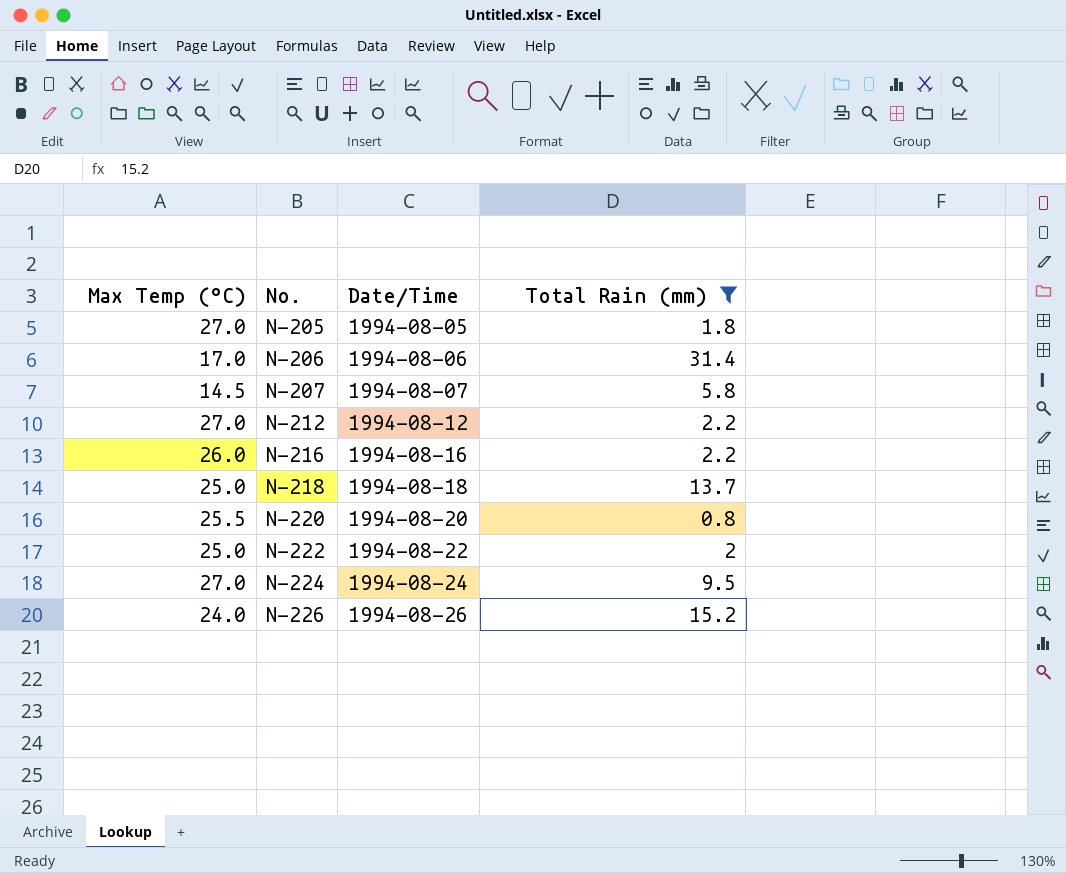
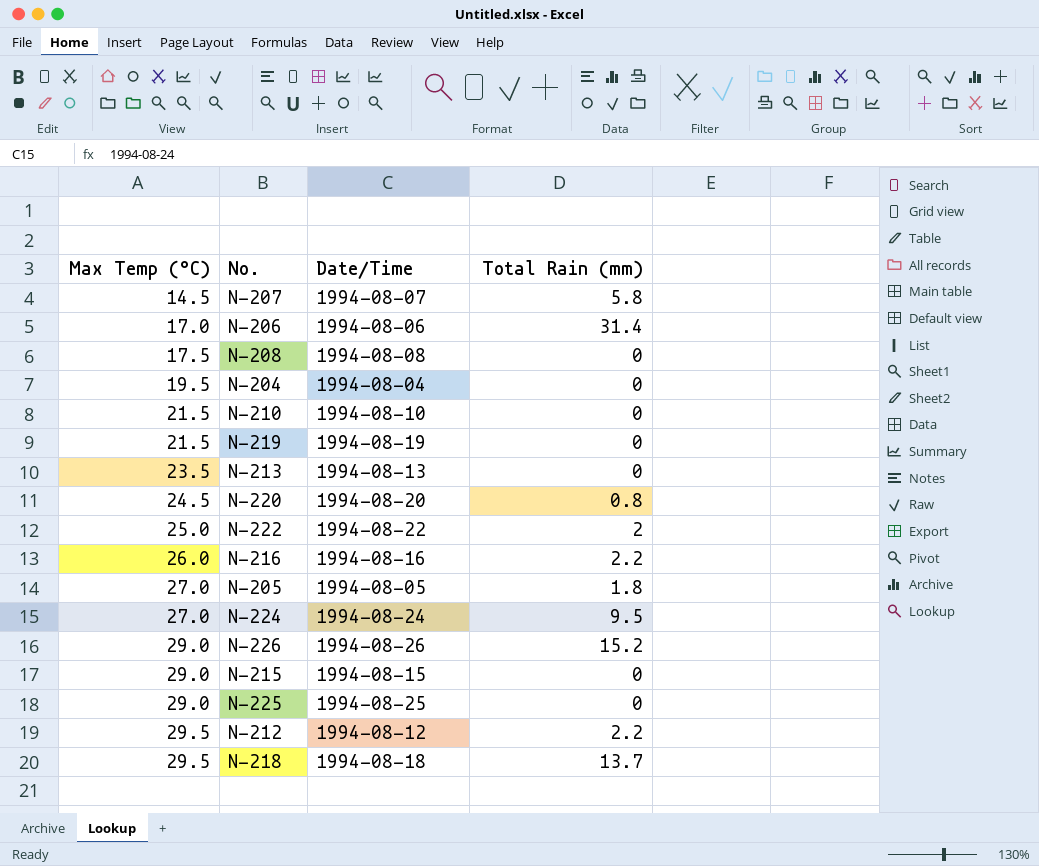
filter: Total Rain (mm) != 0 -> none
row order: No. ascending -> Max Temp (°C) ascending
N-220 | Max Temp (°C): 25.5 -> 24.5
N-226 | Max Temp (°C): 24.0 -> 29.0
N-212 | Max Temp (°C): 27.0 -> 29.5
N-218 | Max Temp (°C): 25.0 -> 29.5

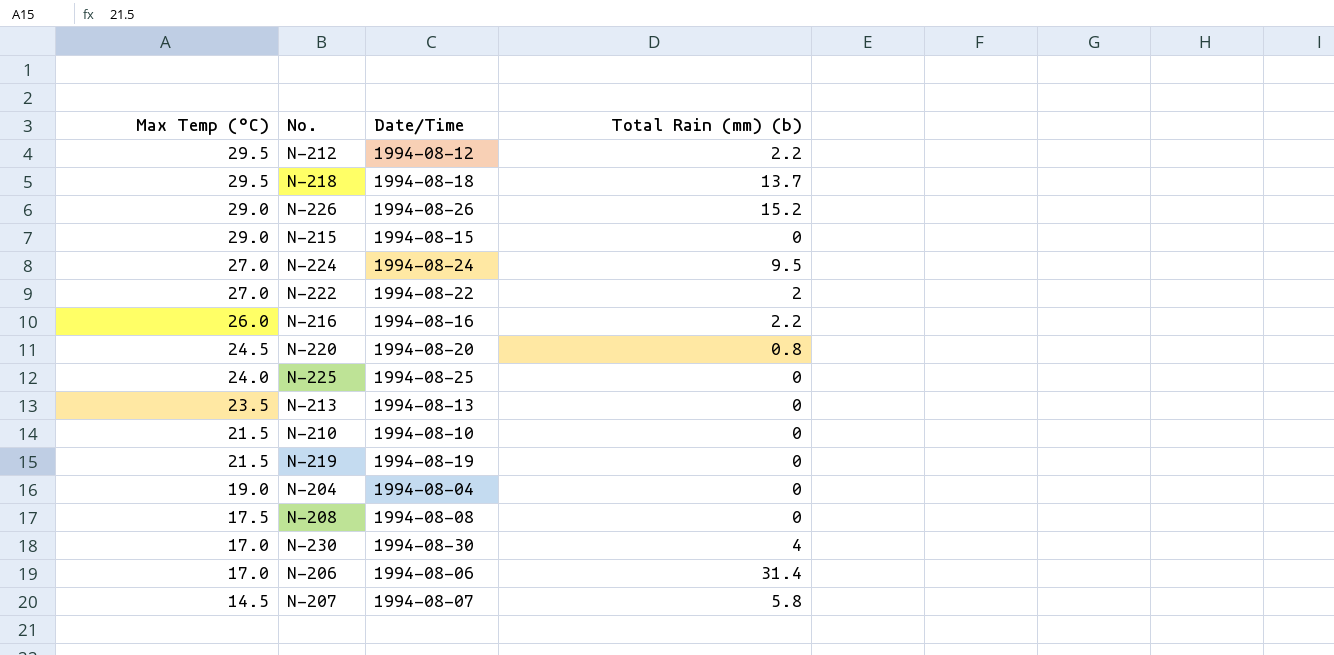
row order: Max Temp (°C) ascending -> Max Temp (°C) descending
column name: Total Rain (mm) -> Total Rain (mm) (b)
row N-205: 27.0 | 1994-08-05 | 1.8 -> none
N-222 | Max Temp (°C): 25.0 -> 27.0
N-225 | Max Temp (°C): 29.0 -> 24.0
N-204 | Max Temp (°C): 19.5 -> 19.0
row N-230: none -> 17.0 | 1994-08-30 | 4

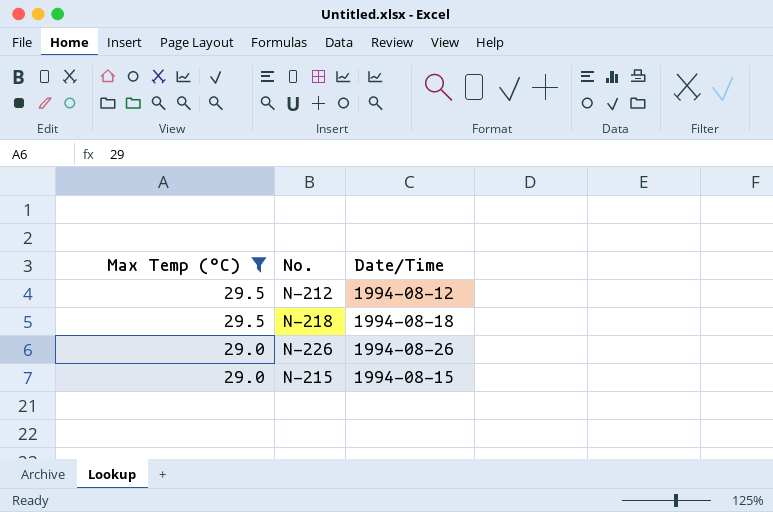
filter: none -> Max Temp (°C) >= 29.0
column Total Rain (mm) (b) | position: 4 -> none

